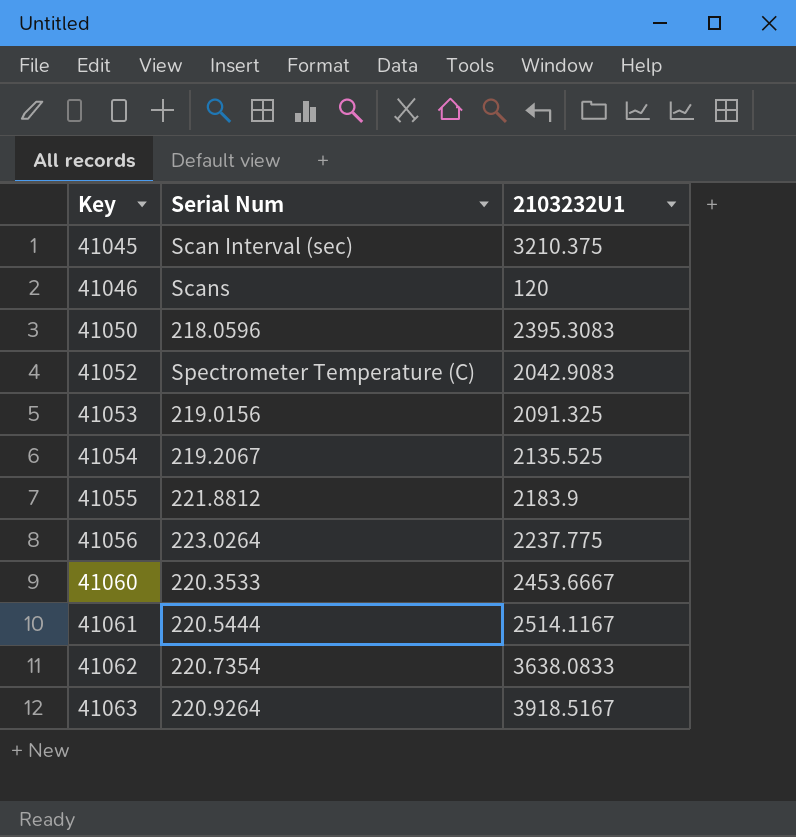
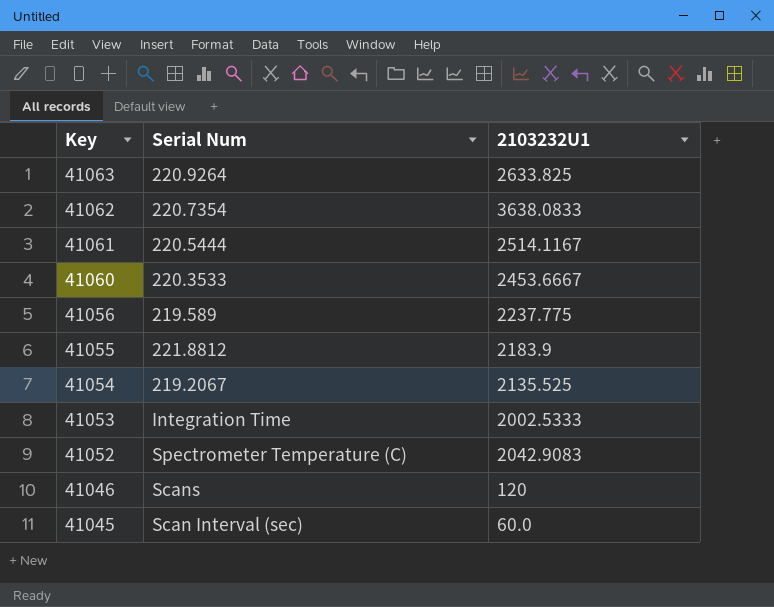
row order: Key ascending -> Key descending
row 41050: 218.0596 | 2395.3083 -> none
41063 | 2103232U1: 3918.5167 -> 2633.825
41056 | Serial Num: 223.0264 -> 219.589
41053 | Serial Num: 219.0156 -> Integration Time
41053 | 2103232U1: 2091.325 -> 2002.5333
41045 | 2103232U1: 3210.375 -> 60.0

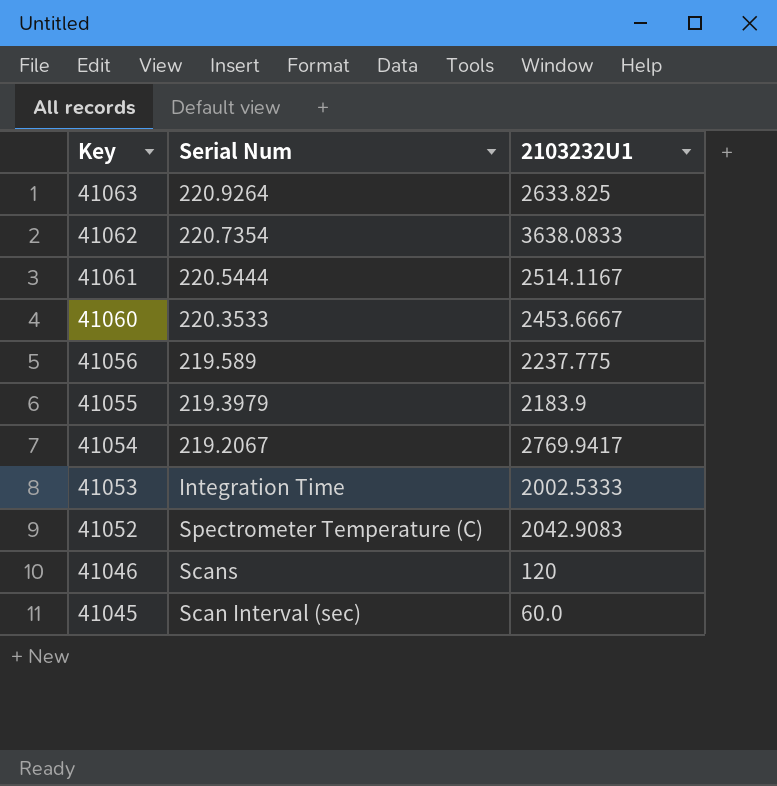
41055 | Serial Num: 221.8812 -> 219.3979
41054 | 2103232U1: 2135.525 -> 2769.9417

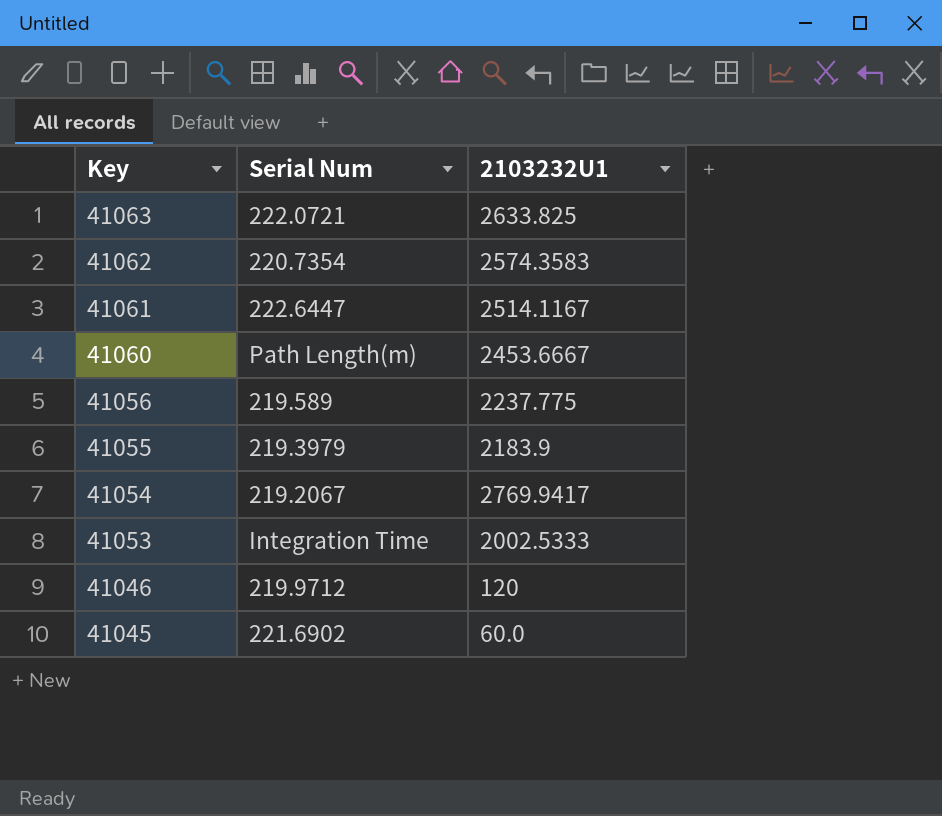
row 41052: Spectrometer Temperature (C) | 2042.9083 -> none
41063 | Serial Num: 220.9264 -> 222.0721
41062 | 2103232U1: 3638.0833 -> 2574.3583
41061 | Serial Num: 220.5444 -> 222.6447
41060 | Serial Num: 220.3533 -> Path Length(m)
41046 | Serial Num: Scans -> 219.9712
41045 | Serial Num: Scan Interval (sec) -> 221.6902

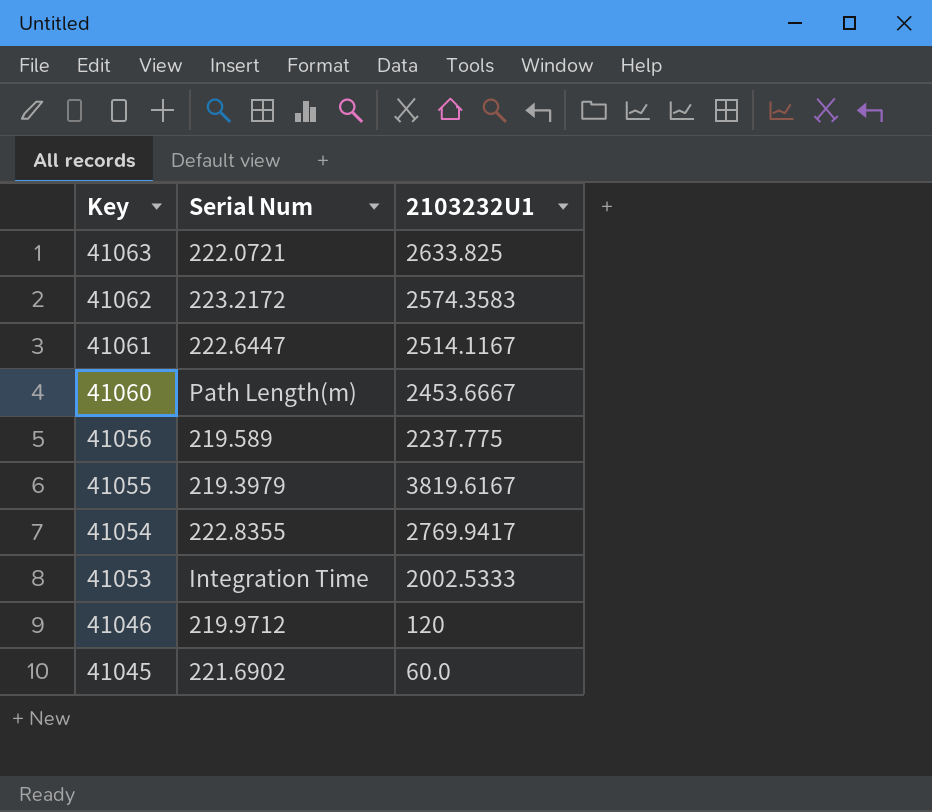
41062 | Serial Num: 220.7354 -> 223.2172
41055 | 2103232U1: 2183.9 -> 3819.6167
41054 | Serial Num: 219.2067 -> 222.8355

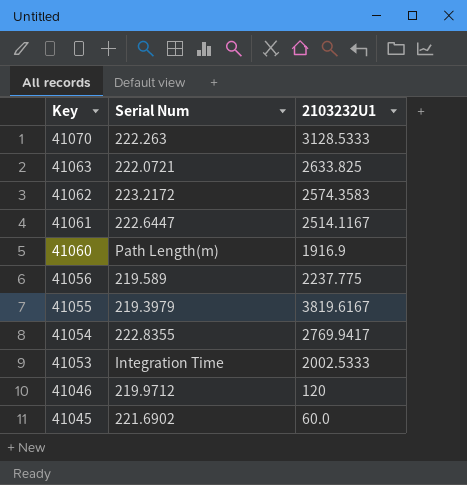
row 41070: none -> 222.263 | 3128.5333
41060 | 2103232U1: 2453.6667 -> 1916.9

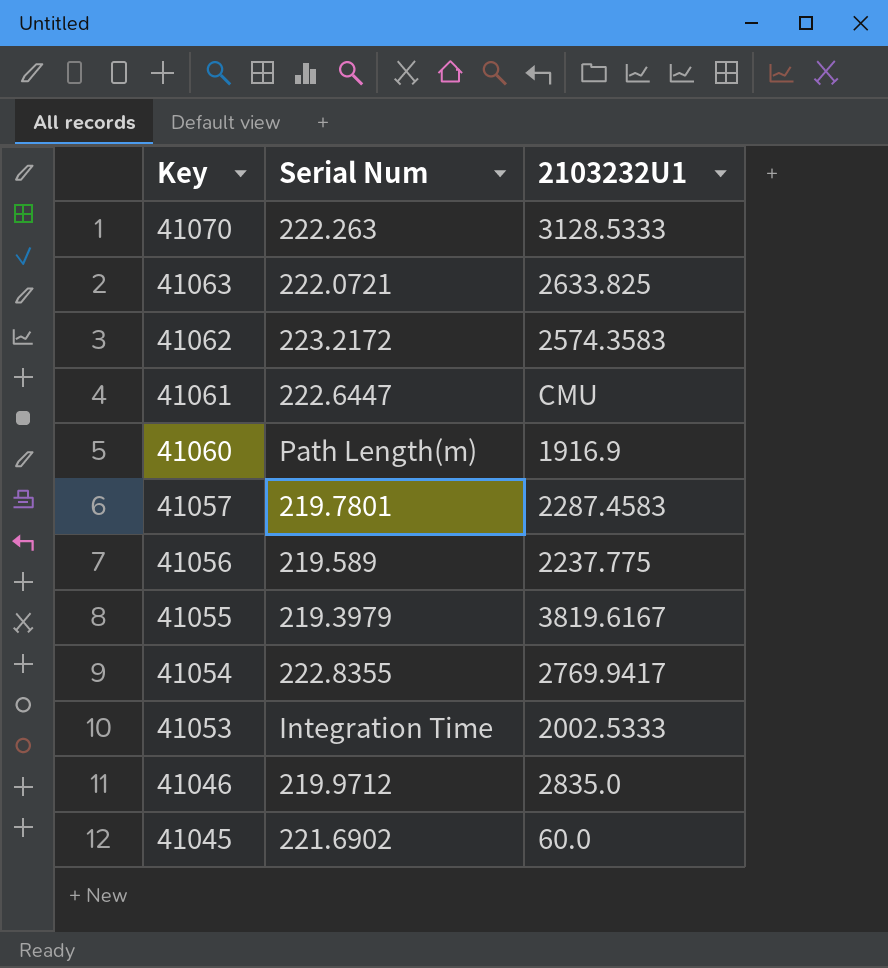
41061 | 2103232U1: 2514.1167 -> CMU
row 41057: none -> 219.7801 | 2287.4583
41046 | 2103232U1: 120 -> 2835.0

